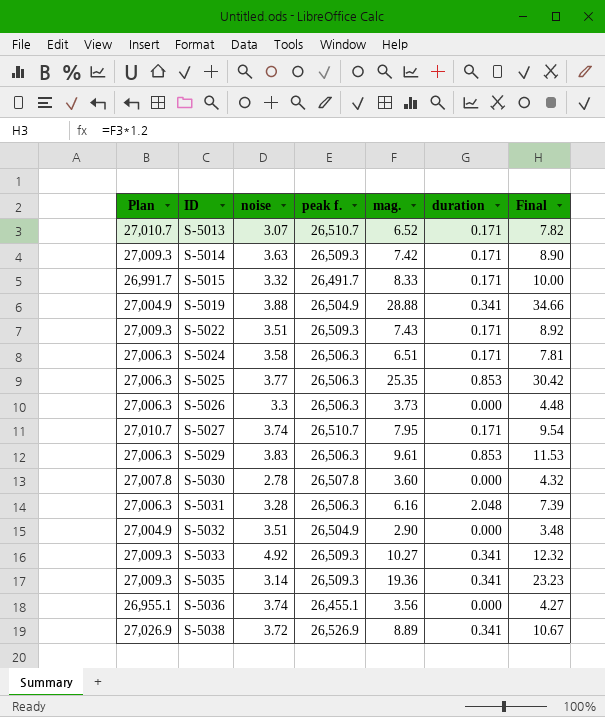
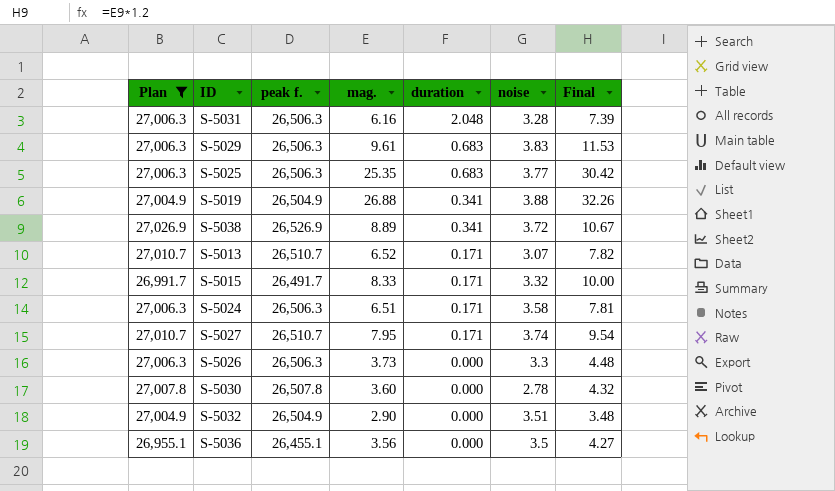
filter: none -> Plan != 27,009.3
row order: ID ascending -> duration descending
column noise | position: 3 -> 6
S-5029 | duration: 0.853 -> 0.683
S-5025 | duration: 0.853 -> 0.683
S-5019 | mag.: 28.88 -> 26.88
S-5019 | Final: 34.66 -> 32.26
S-5036 | noise: 3.74 -> 3.5

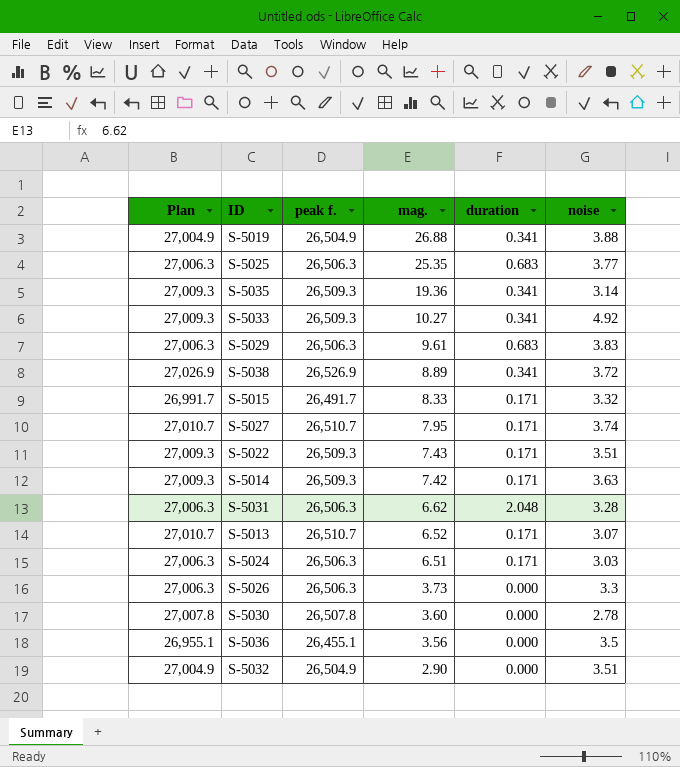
filter: Plan != 27,009.3 -> none
row order: duration descending -> mag. descending
column Final | formula: [mag.] * 1.2 -> none
S-5031 | mag.: 6.16 -> 6.62
S-5024 | noise: 3.58 -> 3.03

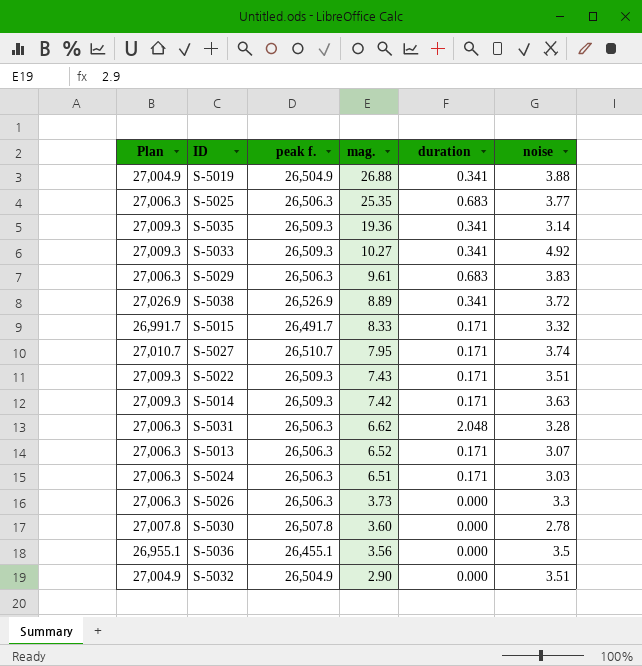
S-5013 | Plan: 27,010.7 -> 27,006.3
S-5013 | peak f.: 26,510.7 -> 26,506.3

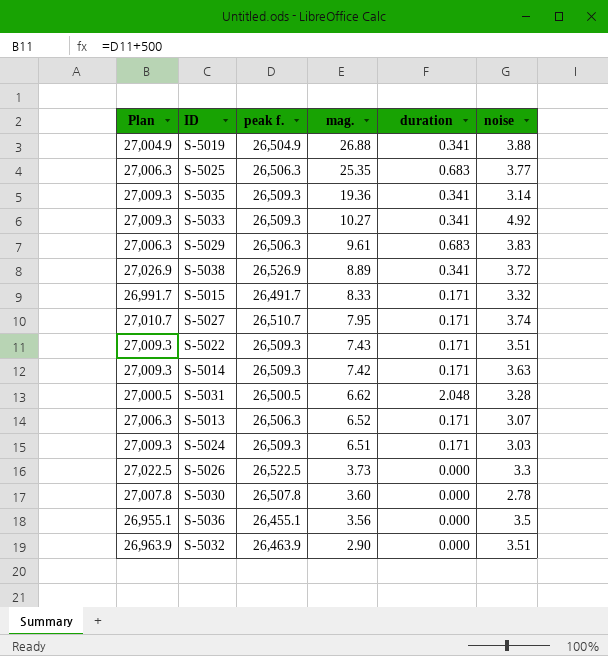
S-5031 | Plan: 27,006.3 -> 27,000.5
S-5031 | peak f.: 26,506.3 -> 26,500.5
S-5024 | Plan: 27,006.3 -> 27,009.3
S-5024 | peak f.: 26,506.3 -> 26,509.3
S-5026 | Plan: 27,006.3 -> 27,022.5
S-5026 | peak f.: 26,506.3 -> 26,522.5
S-5032 | Plan: 27,004.9 -> 26,963.9
S-5032 | peak f.: 26,504.9 -> 26,463.9

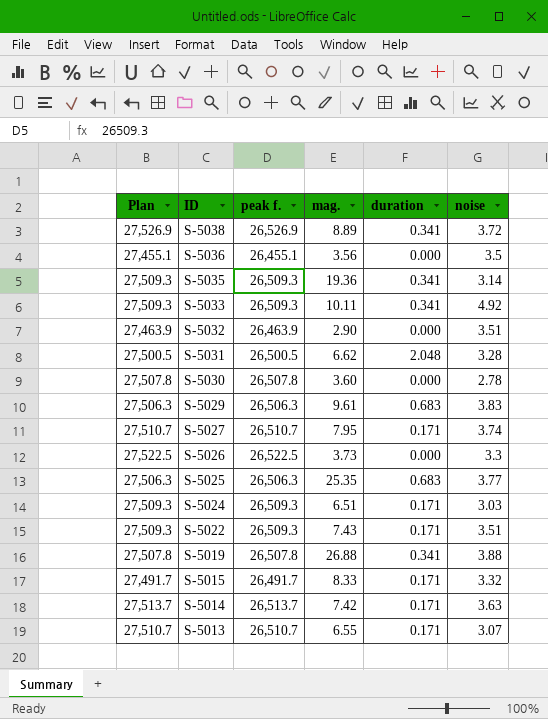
row order: mag. descending -> ID descending
column Plan | formula: [peak f.] + 500 -> [peak f.] + 1000
S-5033 | mag.: 10.27 -> 10.11
S-5019 | peak f.: 26,504.9 -> 26,507.8
S-5014 | peak f.: 26,509.3 -> 26,513.7
S-5013 | peak f.: 26,506.3 -> 26,510.7
S-5013 | mag.: 6.52 -> 6.55

